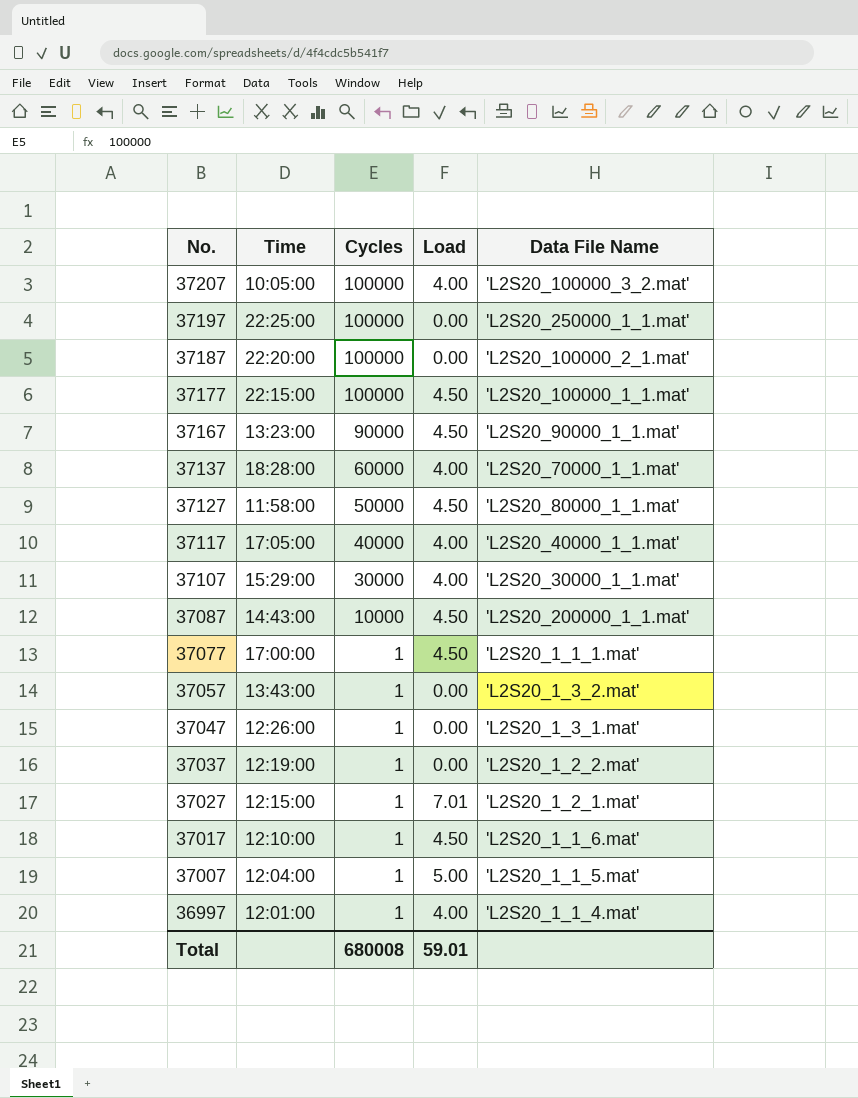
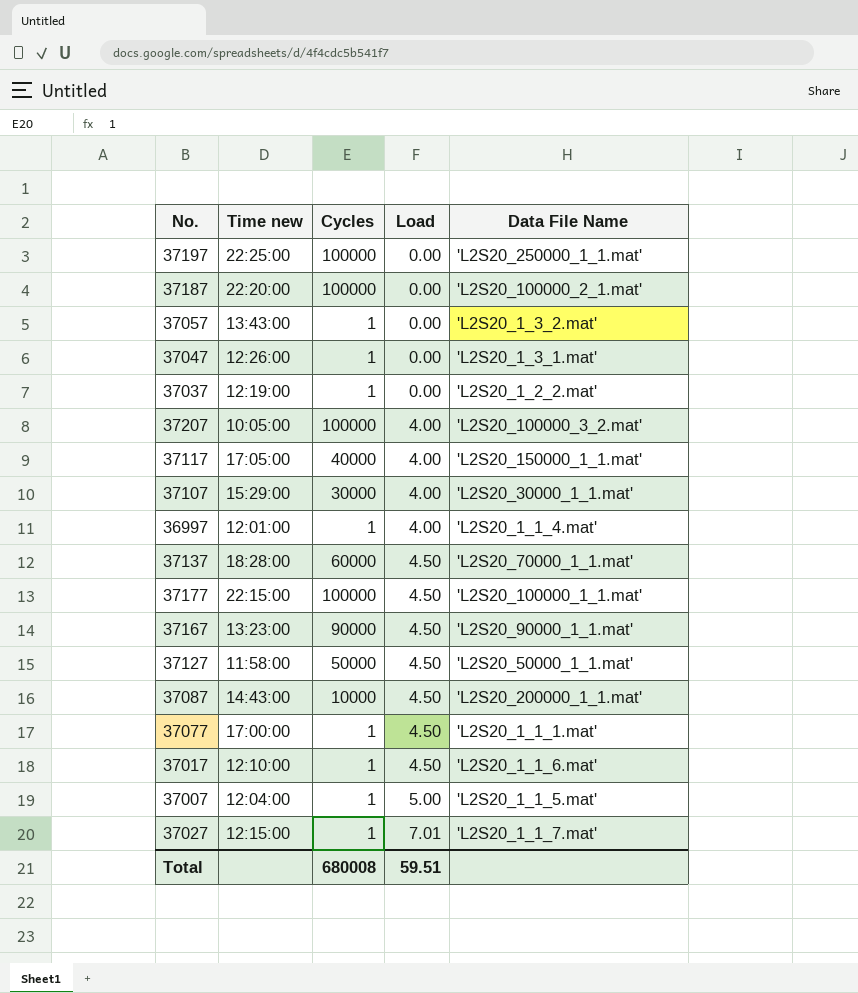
row order: No. descending -> Load ascending
column name: Time -> Time new
37117 | Data File Name: 'L2S20_40000_1_1.mat' -> 'L2S20_150000_1_1.mat'
37137 | Load: 4.00 -> 4.50
37127 | Data File Name: 'L2S20_80000_1_1.mat' -> 'L2S20_50000_1_1.mat'
37027 | Data File Name: 'L2S20_1_2_1.mat' -> 'L2S20_1_1_7.mat'
Total | Load: 59.01 -> 59.51

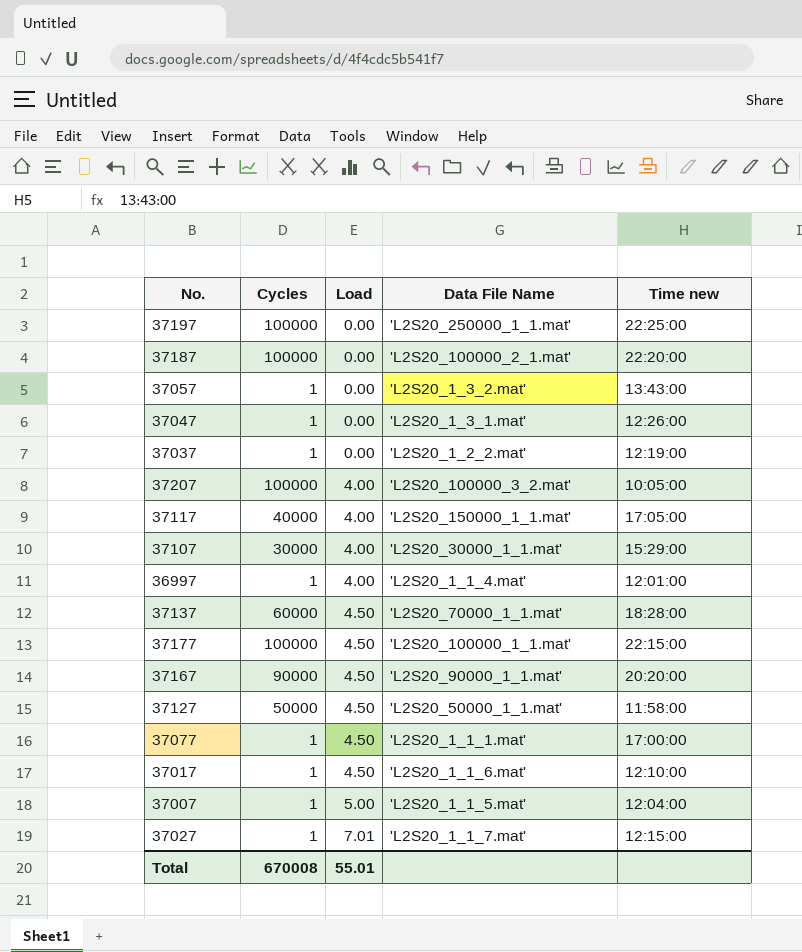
column Time new | position: 2 -> 5
row 37087: 14:43:00 | 10000 | 4.50 | 'L2S20_200000_1_1.mat' -> none
37167 | Time new: 13:23:00 -> 20:20:00
Total | Cycles: 680008 -> 670008
Total | Load: 59.51 -> 55.01

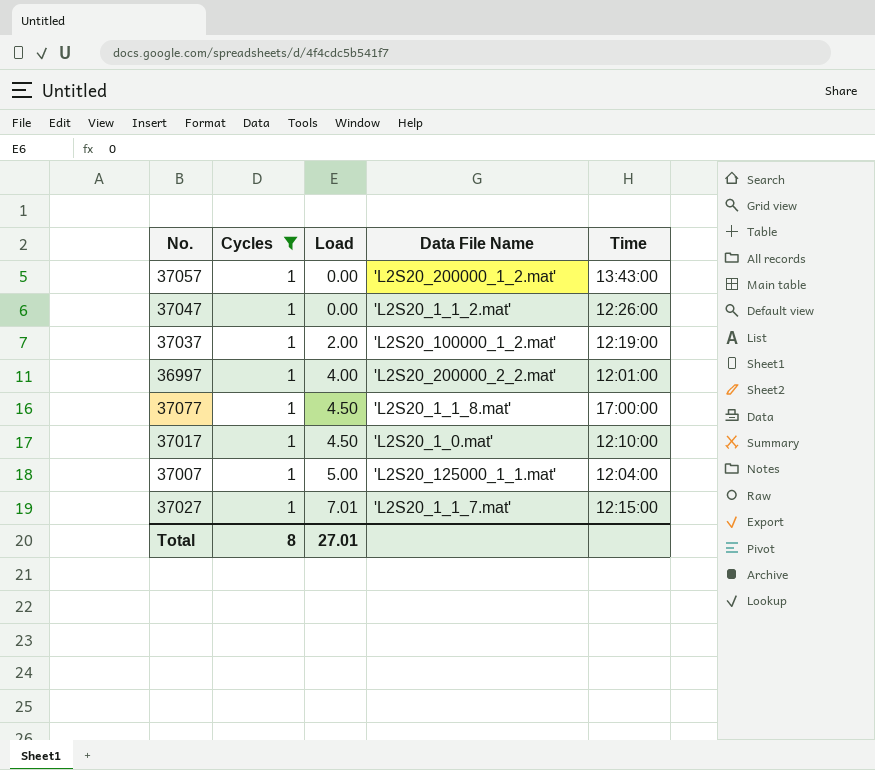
filter: none -> Cycles = 1
column name: Time new -> Time
37057 | Data File Name: 'L2S20_1_3_2.mat' -> 'L2S20_200000_1_2.mat'
37047 | Data File Name: 'L2S20_1_3_1.mat' -> 'L2S20_1_1_2.mat'
37037 | Load: 0.00 -> 2.00
37037 | Data File Name: 'L2S20_1_2_2.mat' -> 'L2S20_100000_1_2.mat'
36997 | Data File Name: 'L2S20_1_1_4.mat' -> 'L2S20_200000_2_2.mat'
37077 | Data File Name: 'L2S20_1_1_1.mat' -> 'L2S20_1_1_8.mat'
37017 | Data File Name: 'L2S20_1_1_6.mat' -> 'L2S20_1_0.mat'
37007 | Data File Name: 'L2S20_1_1_5.mat' -> 'L2S20_125000_1_1.mat'
Total | Cycles: 670008 -> 8
Total | Load: 55.01 -> 27.01

